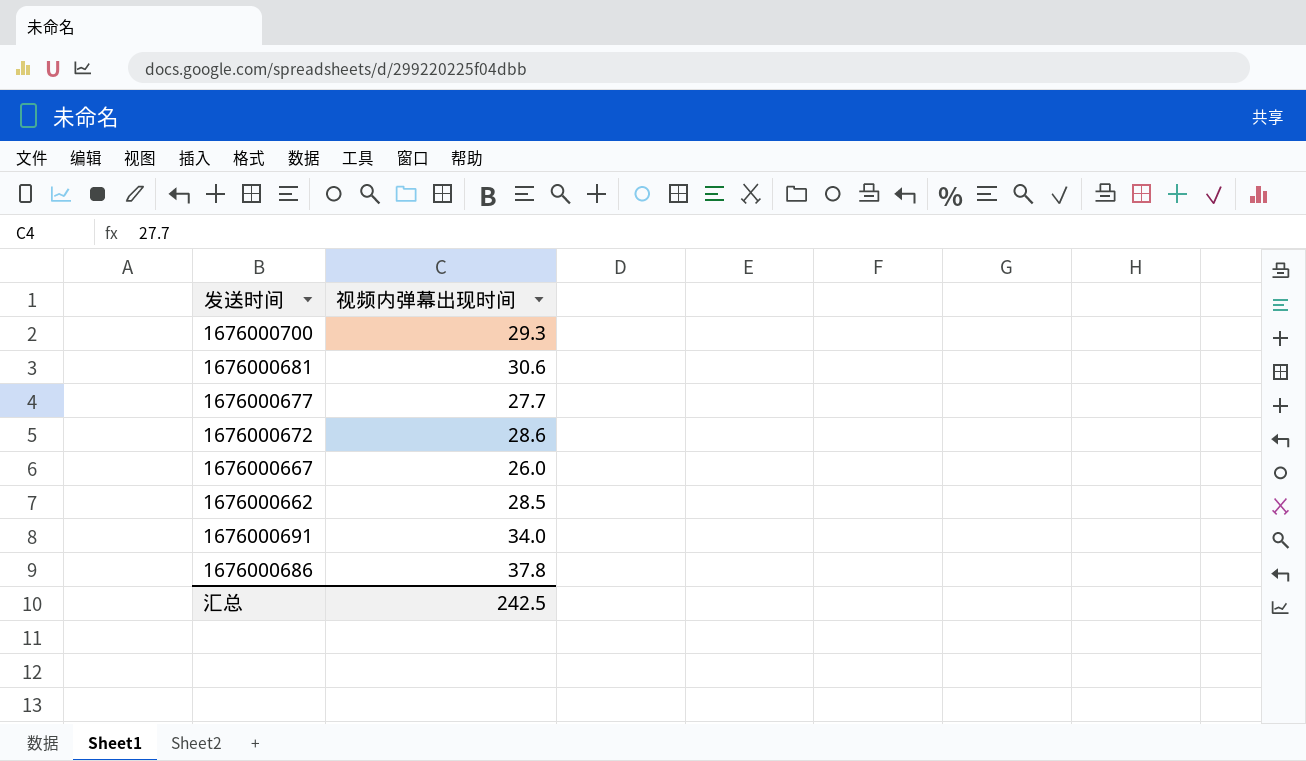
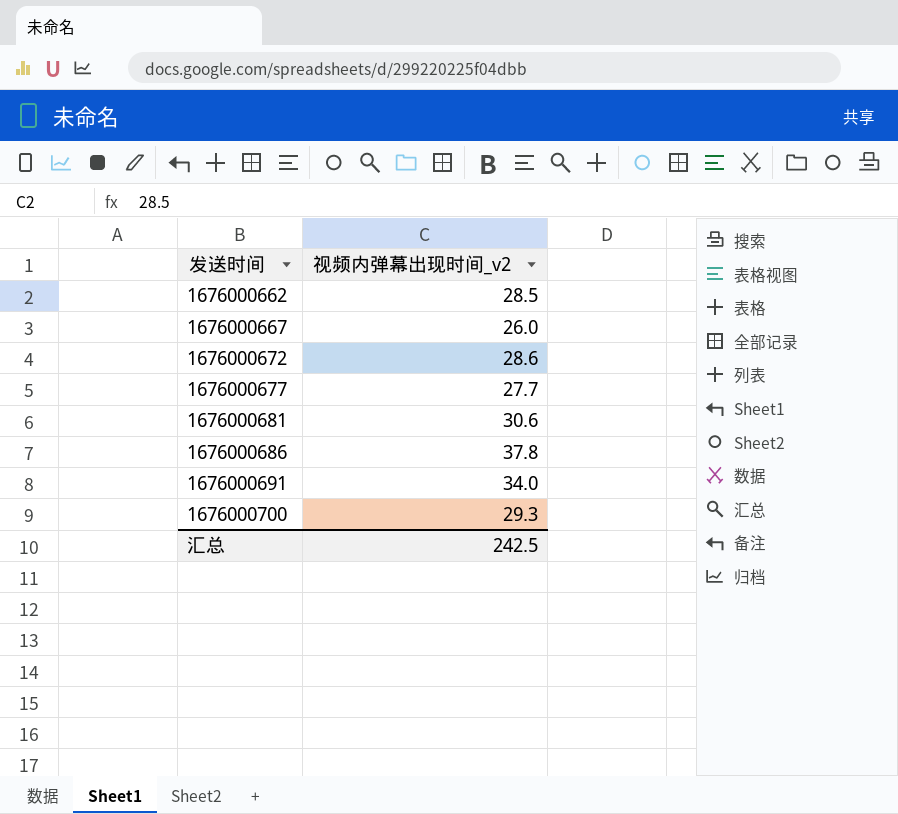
row order: none -> 发送时间 ascending
column name: 视频内弹幕出现时间 -> 视频内弹幕出现时间_v2

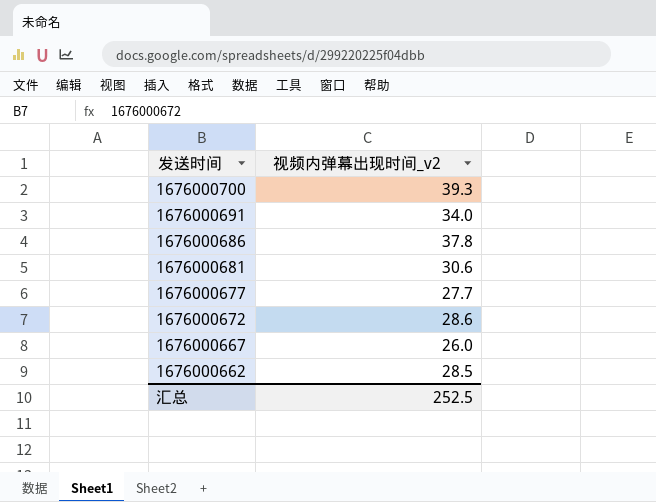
row order: 发送时间 ascending -> 发送时间 descending
1676000700 | 视频内弹幕出现时间_v2: 29.3 -> 39.3
汇总 | 视频内弹幕出现时间_v2: 242.5 -> 252.5

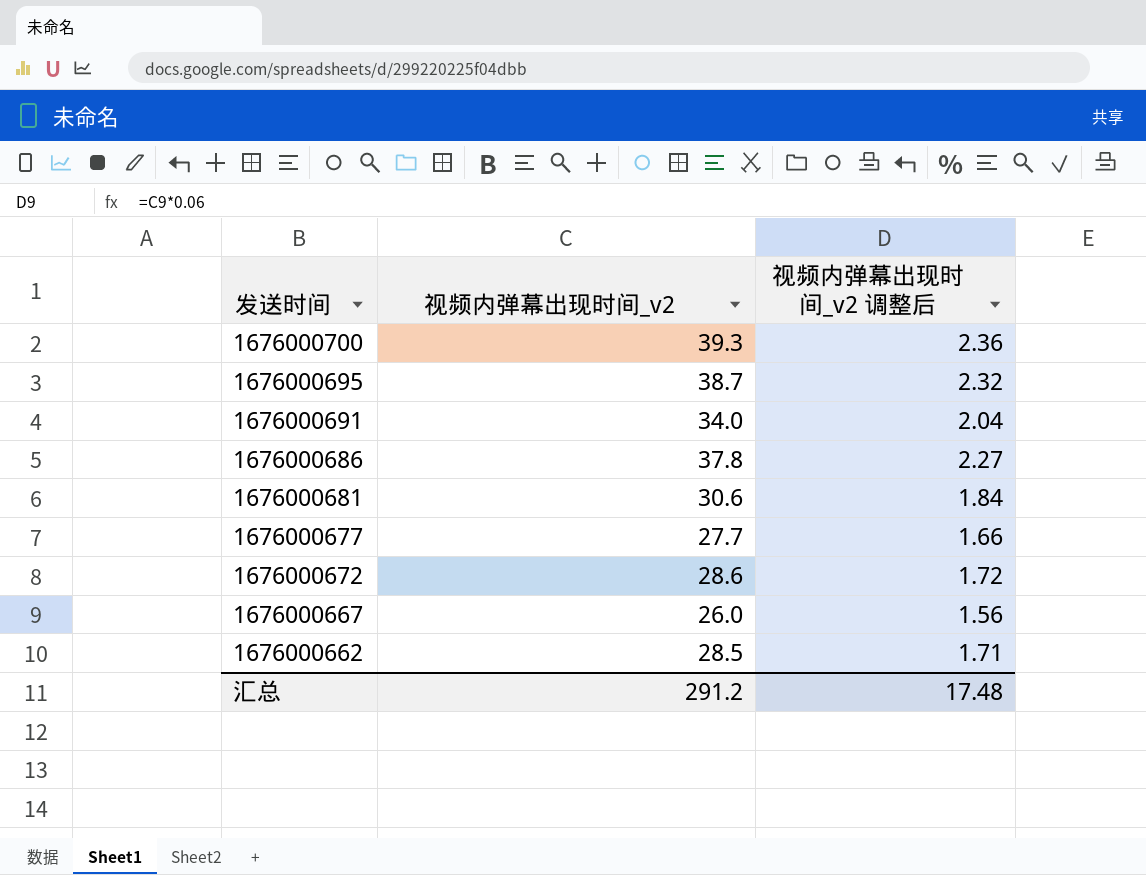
column 视频内弹幕出现时间_v2 调整后 | formula: none -> [视频内弹幕出现时间_v2] * 0.06
row 1676000695: none -> 38.7 | 2.32
汇总 | 视频内弹幕出现时间_v2: 252.5 -> 291.2

